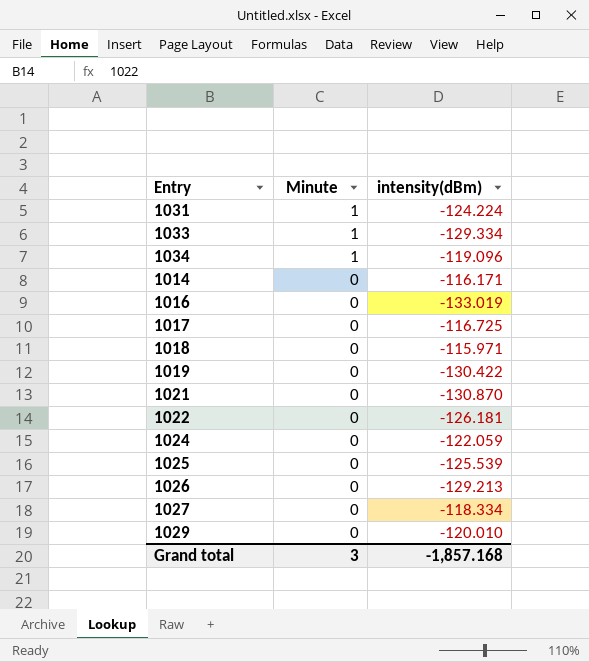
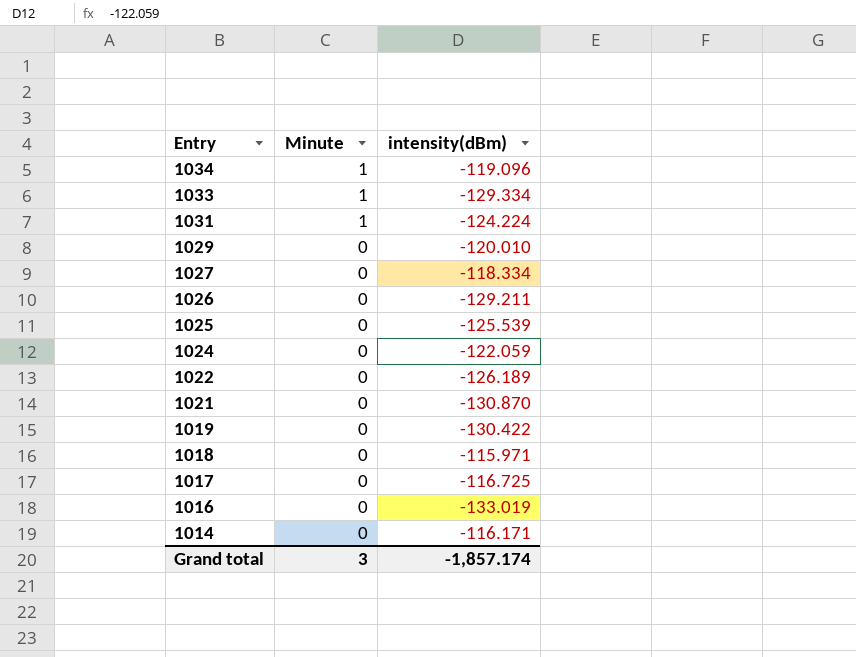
row order: Minute descending -> Entry descending
1026 | intensity(dBm): -129.213 -> -129.211
1022 | intensity(dBm): -126.181 -> -126.189
Grand total | intensity(dBm): -1,857.168 -> -1,857.174

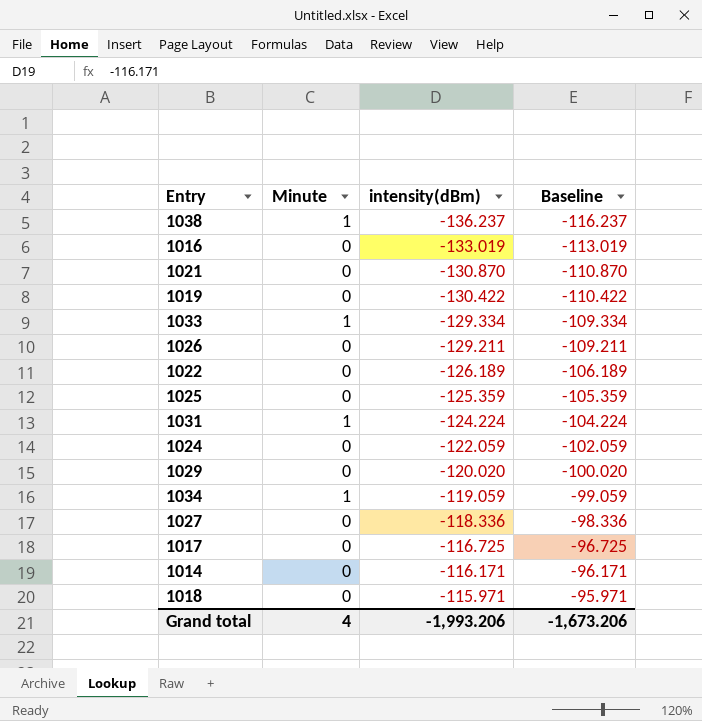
row order: Entry descending -> intensity(dBm) ascending
column Baseline | formula: none -> [intensity(dBm)] + 20
row 1038: none -> 1 | -136.237 | -116.237
1025 | intensity(dBm): -125.539 -> -125.359
1029 | intensity(dBm): -120.010 -> -120.020
1034 | intensity(dBm): -119.096 -> -119.059
1027 | intensity(dBm): -118.334 -> -118.336
Grand total | Minute: 3 -> 4
Grand total | intensity(dBm): -1,857.174 -> -1,993.206

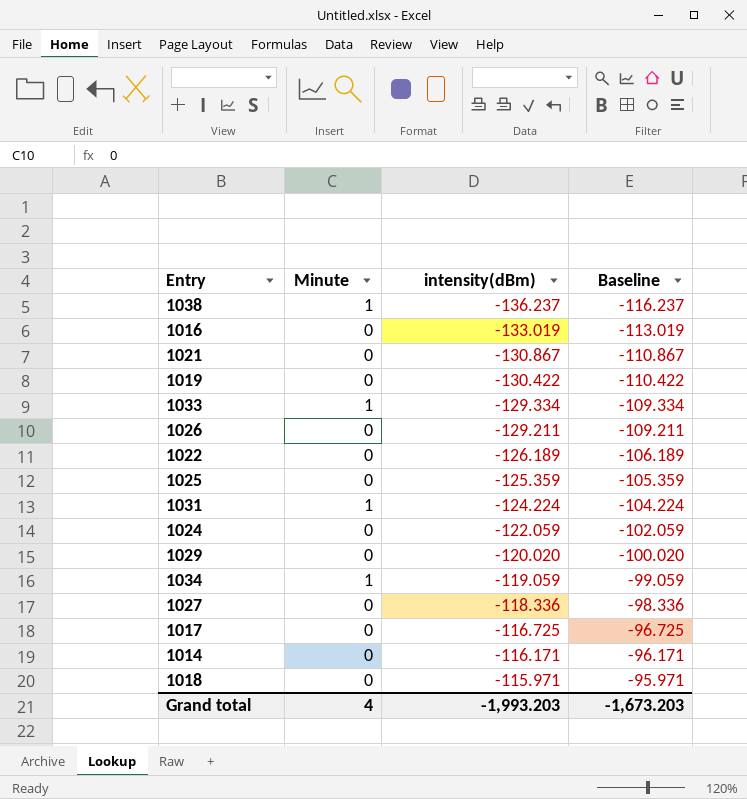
1021 | intensity(dBm): -130.870 -> -130.867
1021 | Baseline: -110.870 -> -110.867
Grand total | intensity(dBm): -1,993.206 -> -1,993.203
Grand total | Baseline: -1,673.206 -> -1,673.203

